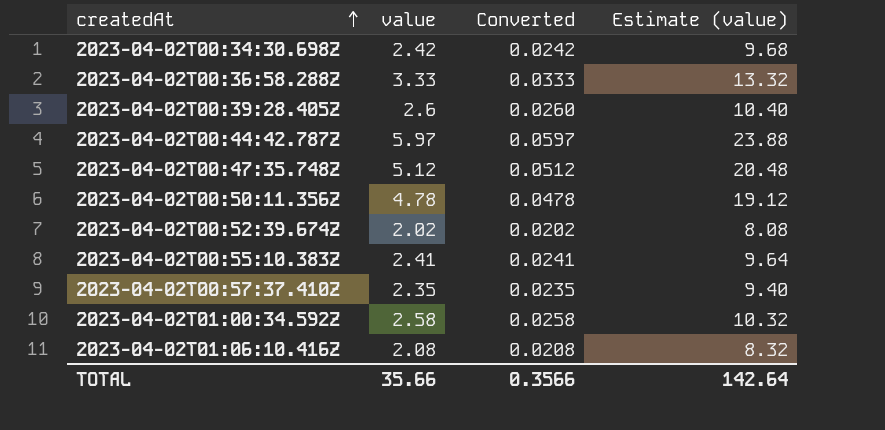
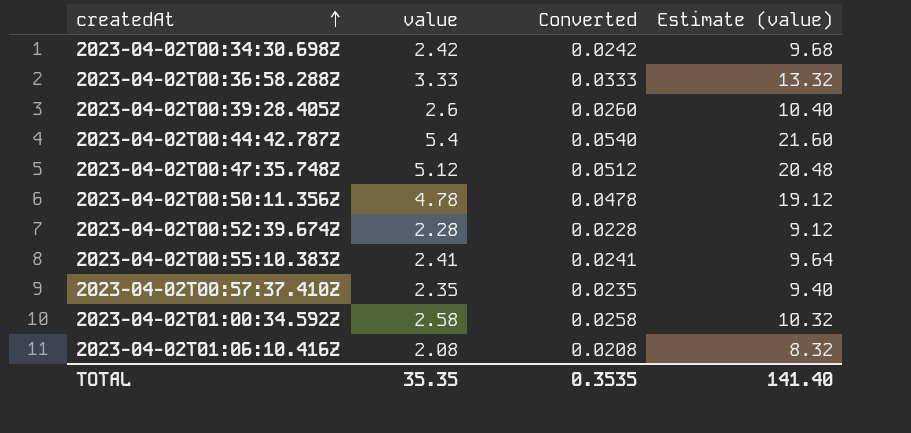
2023-04-02T00:44:42.787Z | value: 5.97 -> 5.4
2023-04-02T00:44:42.787Z | Converted: 0.0597 -> 0.0540
2023-04-02T00:44:42.787Z | Estimate (value): 23.88 -> 21.60
2023-04-02T00:52:39.674Z | value: 2.02 -> 2.28
2023-04-02T00:52:39.674Z | Converted: 0.0202 -> 0.0228
2023-04-02T00:52:39.674Z | Estimate (value): 8.08 -> 9.12
TOTAL | value: 35.66 -> 35.35
TOTAL | Converted: 0.3566 -> 0.3535
TOTAL | Estimate (value): 142.64 -> 141.40

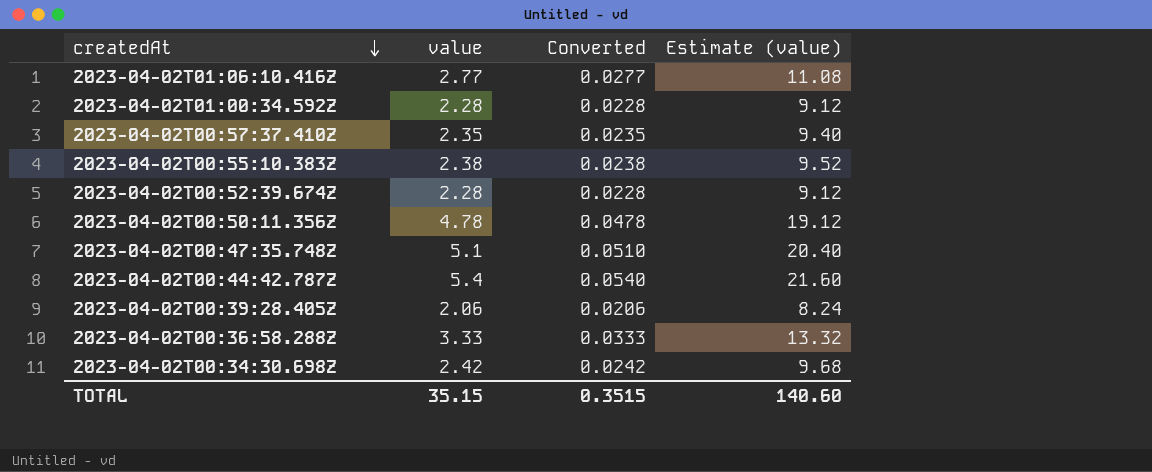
row order: createdAt ascending -> createdAt descending
2023-04-02T01:06:10.416Z | value: 2.08 -> 2.77
2023-04-02T01:06:10.416Z | Converted: 0.0208 -> 0.0277
2023-04-02T01:06:10.416Z | Estimate (value): 8.32 -> 11.08
2023-04-02T01:00:34.592Z | value: 2.58 -> 2.28
2023-04-02T01:00:34.592Z | Converted: 0.0258 -> 0.0228
2023-04-02T01:00:34.592Z | Estimate (value): 10.32 -> 9.12
2023-04-02T00:55:10.383Z | value: 2.41 -> 2.38
2023-04-02T00:55:10.383Z | Converted: 0.0241 -> 0.0238
2023-04-02T00:55:10.383Z | Estimate (value): 9.64 -> 9.52
2023-04-02T00:47:35.748Z | value: 5.12 -> 5.1
2023-04-02T00:47:35.748Z | Converted: 0.0512 -> 0.0510
2023-04-02T00:47:35.748Z | Estimate (value): 20.48 -> 20.40
2023-04-02T00:39:28.405Z | value: 2.6 -> 2.06
2023-04-02T00:39:28.405Z | Converted: 0.0260 -> 0.0206
2023-04-02T00:39:28.405Z | Estimate (value): 10.40 -> 8.24
TOTAL | value: 35.35 -> 35.15
TOTAL | Converted: 0.3535 -> 0.3515
TOTAL | Estimate (value): 141.40 -> 140.60

